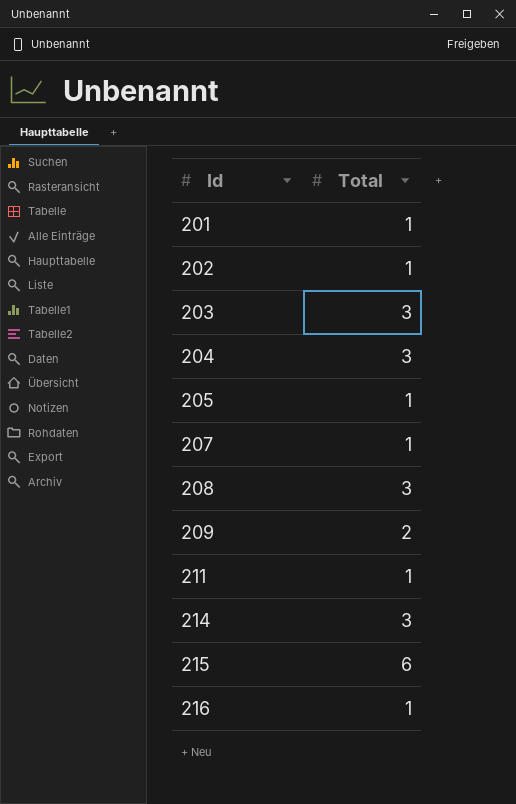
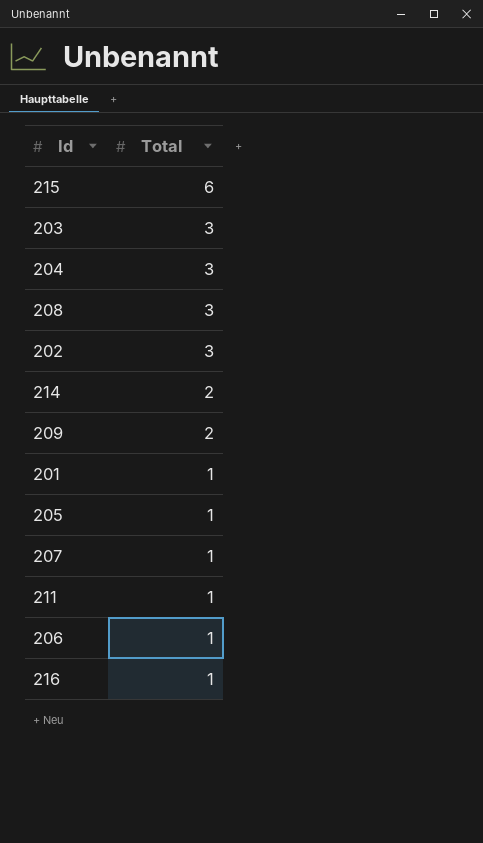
row order: Id ascending -> Total descending
202 | Total: 1 -> 3
214 | Total: 3 -> 2
row 206: none -> 1

